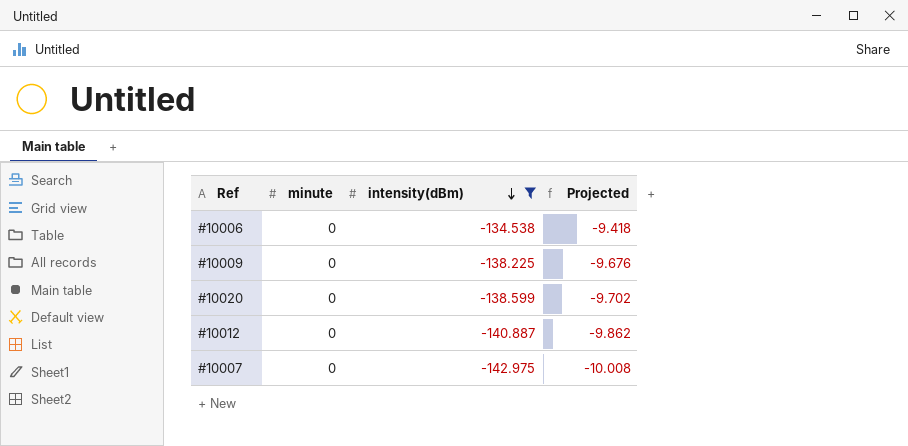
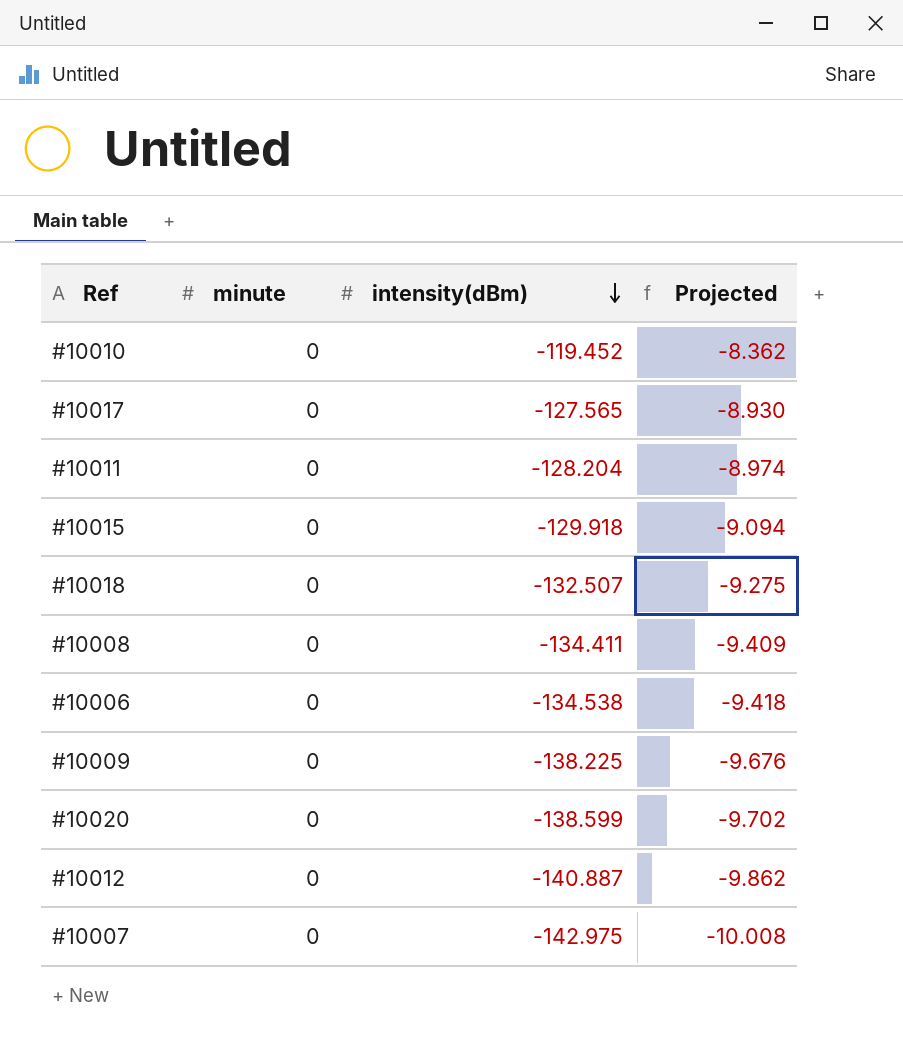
filter: intensity(dBm) <= -134.538 -> none

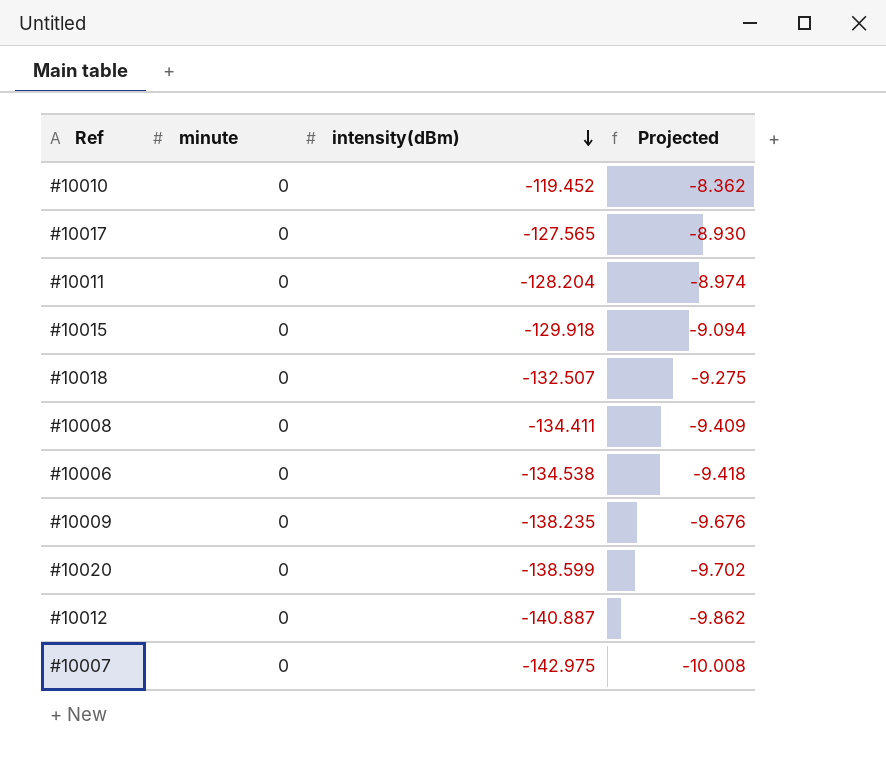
#10009 | intensity(dBm): -138.225 -> -138.235

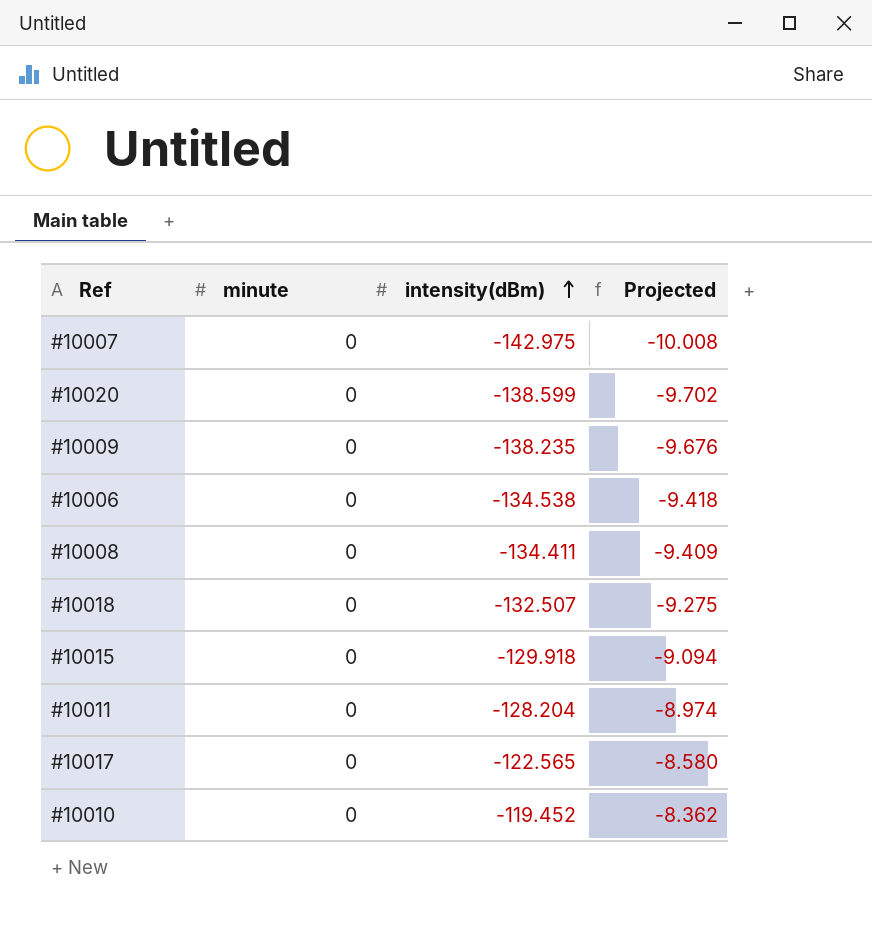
row order: intensity(dBm) descending -> intensity(dBm) ascending
row #10012: 0 | -140.887 | -9.862 -> none
#10017 | intensity(dBm): -127.565 -> -122.565
#10017 | Projected: -8.930 -> -8.580

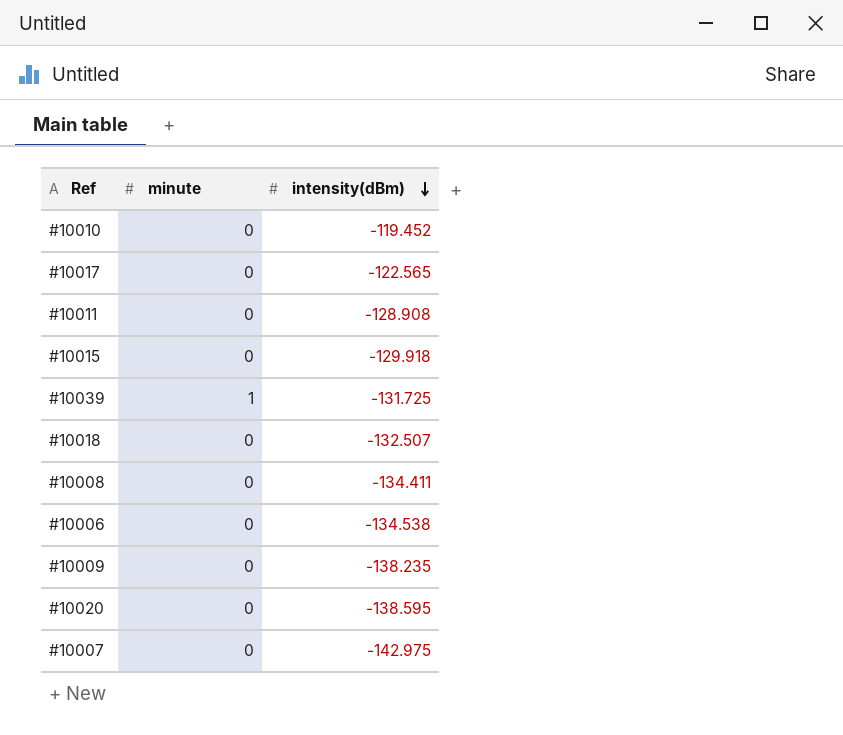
row order: intensity(dBm) ascending -> intensity(dBm) descending
column Projected | formula: [intensity(dBm)] * 0.07 -> none
#10011 | intensity(dBm): -128.204 -> -128.908
row #10039: none -> 1 | -131.725
#10020 | intensity(dBm): -138.599 -> -138.595

